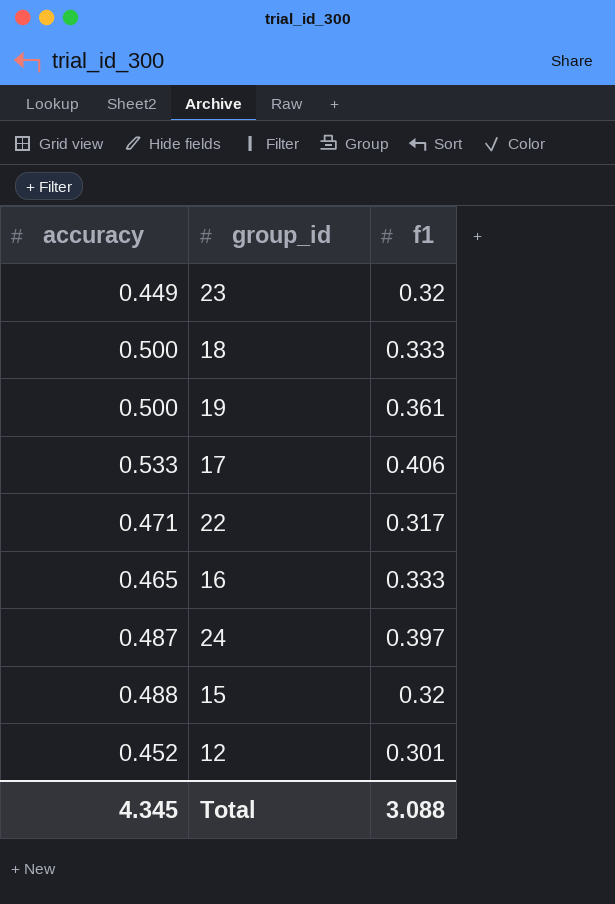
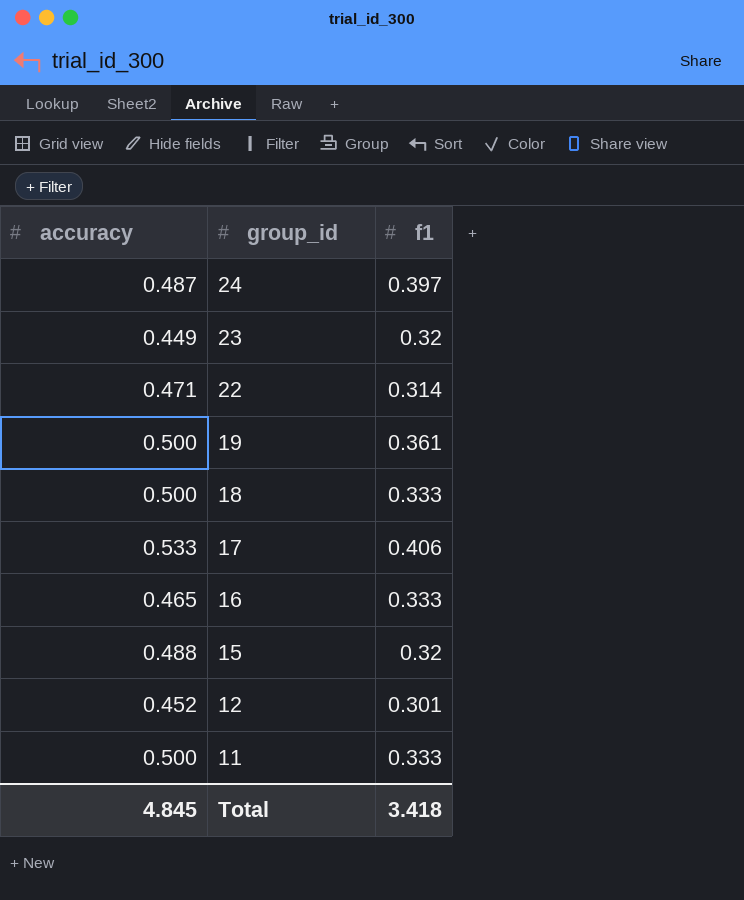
row order: none -> group_id descending
22 | f1: 0.317 -> 0.314
row 11: none -> 0.500 | 0.333
Total | accuracy: 4.345 -> 4.845
Total | f1: 3.088 -> 3.418

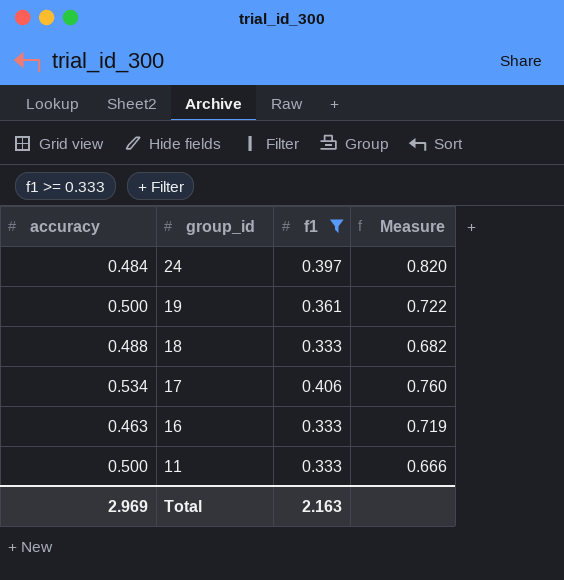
filter: none -> f1 >= 0.333
column Measure | formula: none -> [f1] / [accuracy]
24 | accuracy: 0.487 -> 0.484
18 | accuracy: 0.500 -> 0.488
17 | accuracy: 0.533 -> 0.534
16 | accuracy: 0.465 -> 0.463
Total | accuracy: 4.845 -> 2.969
Total | f1: 3.418 -> 2.163

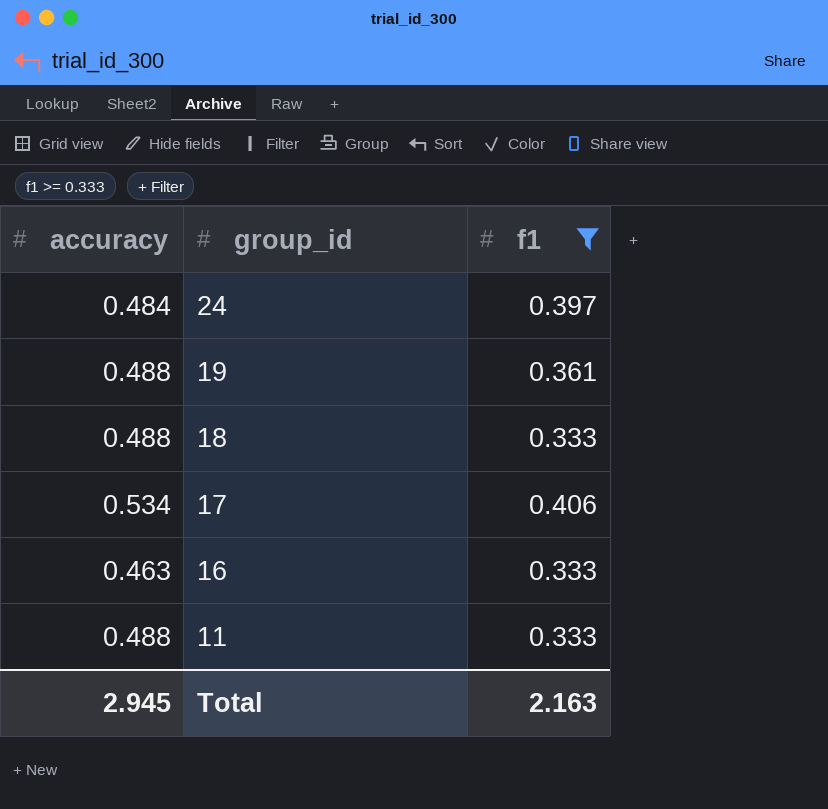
column Measure | formula: [f1] / [accuracy] -> none
19 | accuracy: 0.500 -> 0.488
11 | accuracy: 0.500 -> 0.488
Total | accuracy: 2.969 -> 2.945

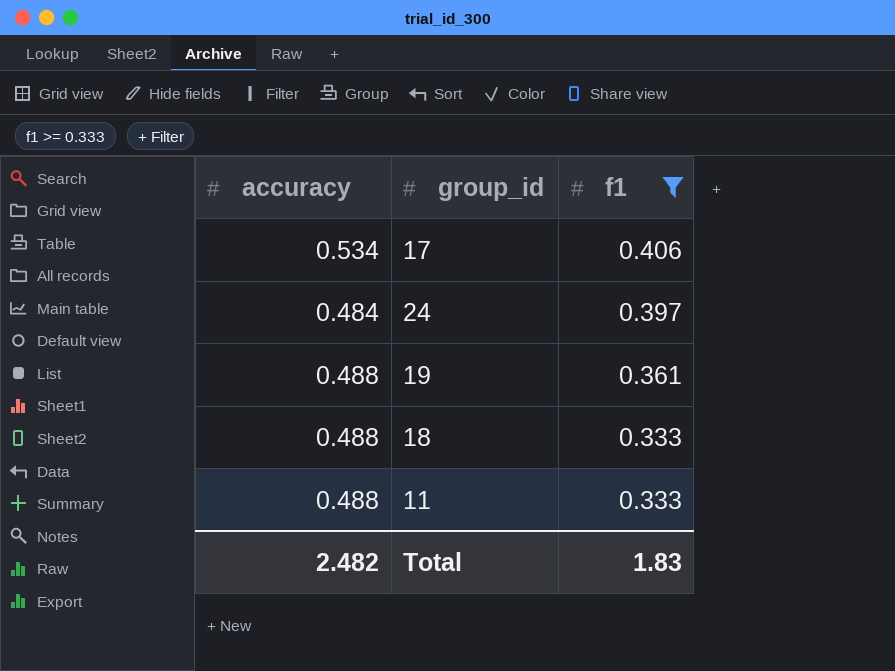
row order: group_id descending -> f1 descending
row 16: 0.463 | 0.333 -> none
Total | accuracy: 2.945 -> 2.482
Total | f1: 2.163 -> 1.83

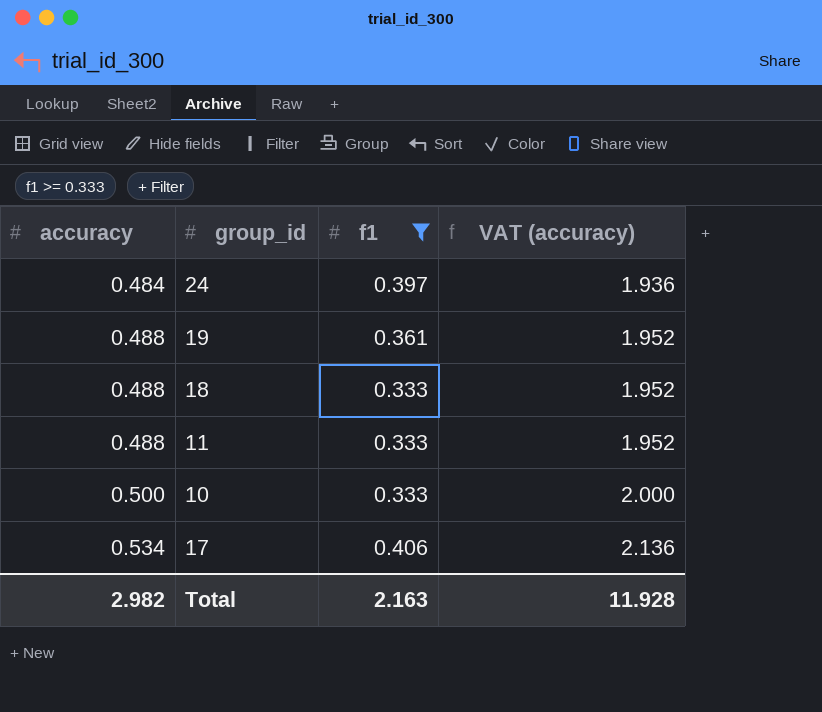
row order: f1 descending -> accuracy ascending
column VAT (accuracy) | formula: none -> [accuracy] * 4
row 10: none -> 0.500 | 0.333 | 2.000
Total | accuracy: 2.482 -> 2.982
Total | f1: 1.83 -> 2.163

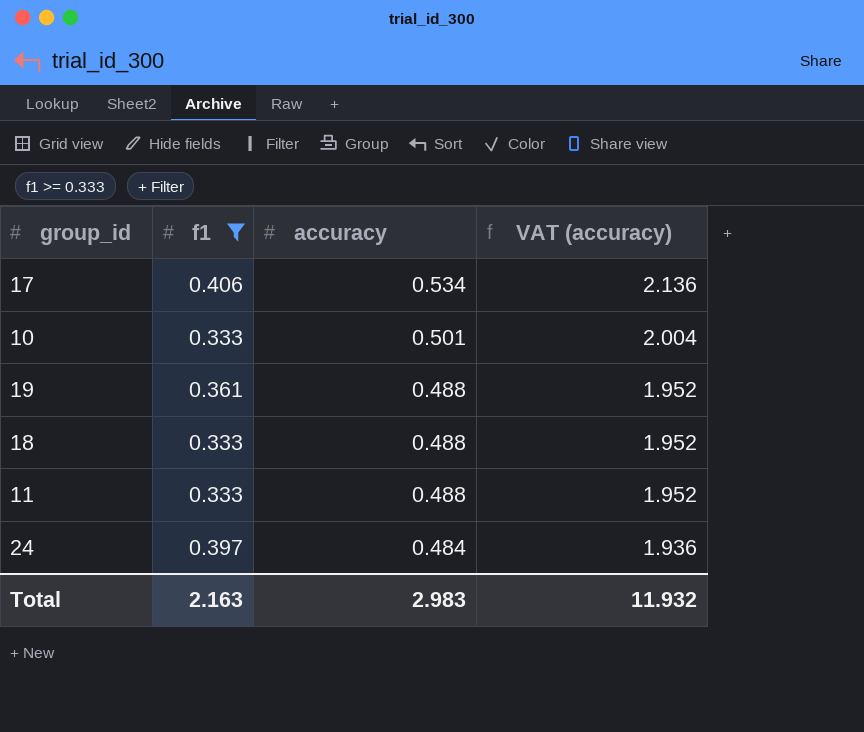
row order: accuracy ascending -> accuracy descending
column accuracy | position: 1 -> 3
10 | accuracy: 0.500 -> 0.501
10 | VAT (accuracy): 2.000 -> 2.004
Total | accuracy: 2.982 -> 2.983
Total | VAT (accuracy): 11.928 -> 11.932

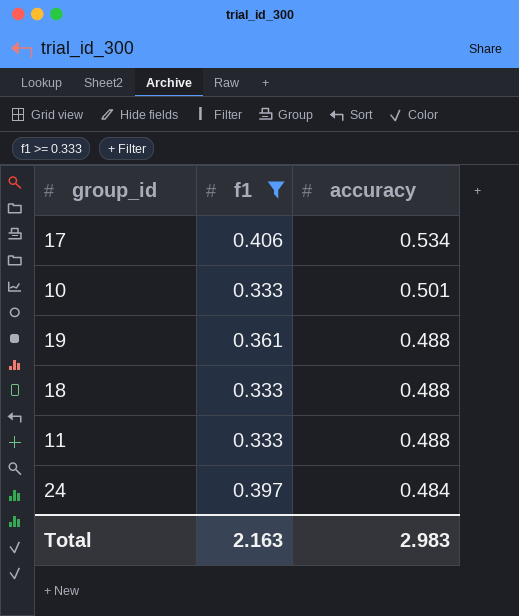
column VAT (accuracy) | formula: [accuracy] * 4 -> none

